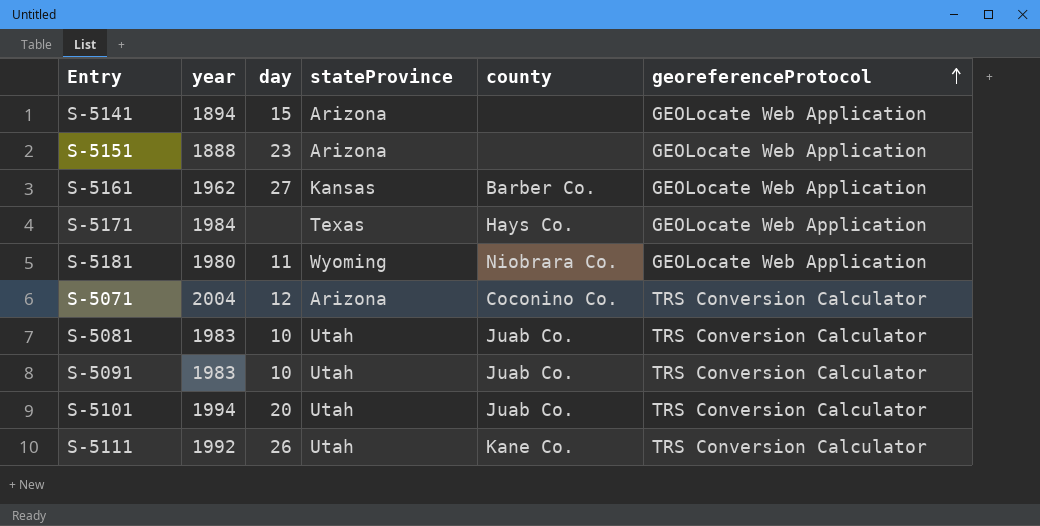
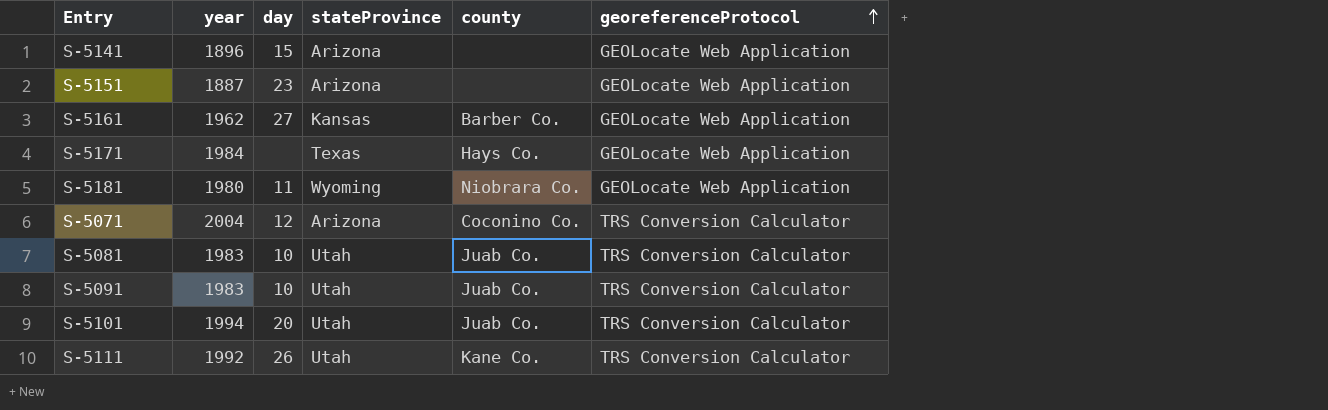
S-5141 | year: 1894 -> 1896
S-5151 | year: 1888 -> 1887

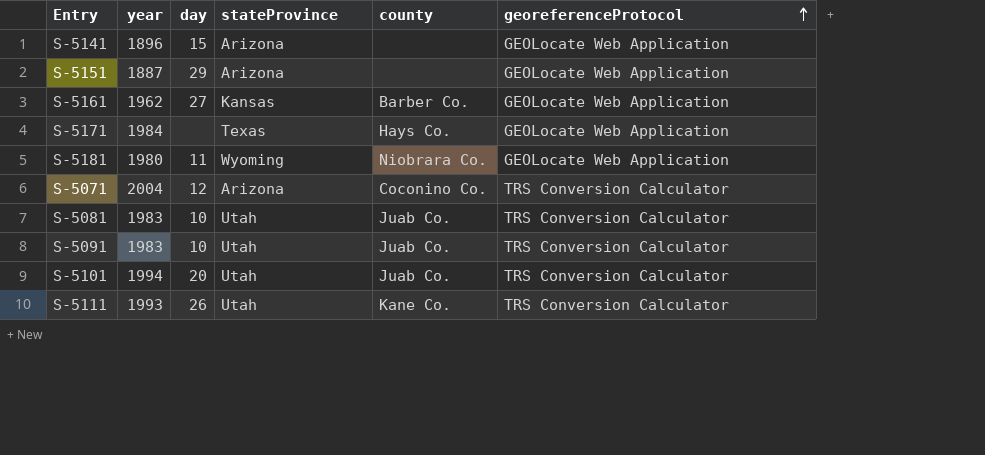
S-5151 | day: 23 -> 29
S-5111 | year: 1992 -> 1993

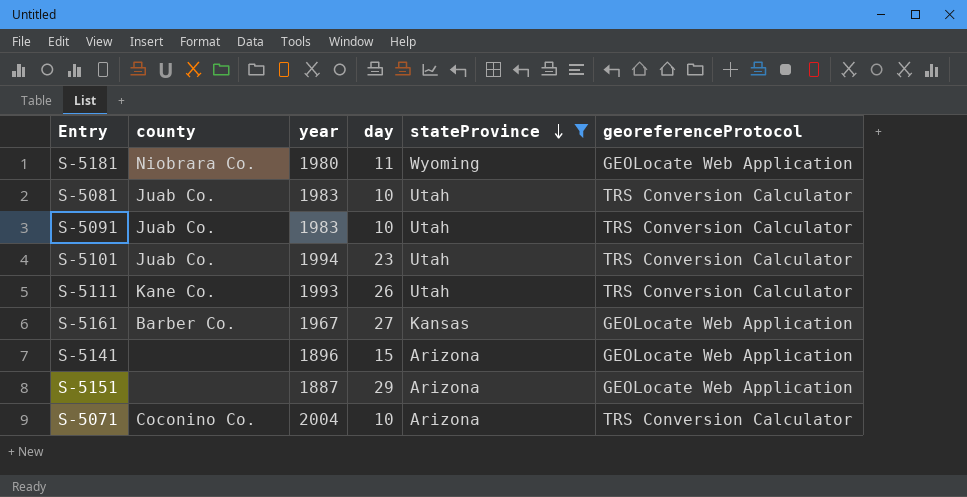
filter: none -> stateProvince != Texas
row order: georeferenceProtocol ascending -> stateProvince descending
column county | position: 5 -> 2
S-5101 | day: 20 -> 23
S-5161 | year: 1962 -> 1967
S-5071 | day: 12 -> 10

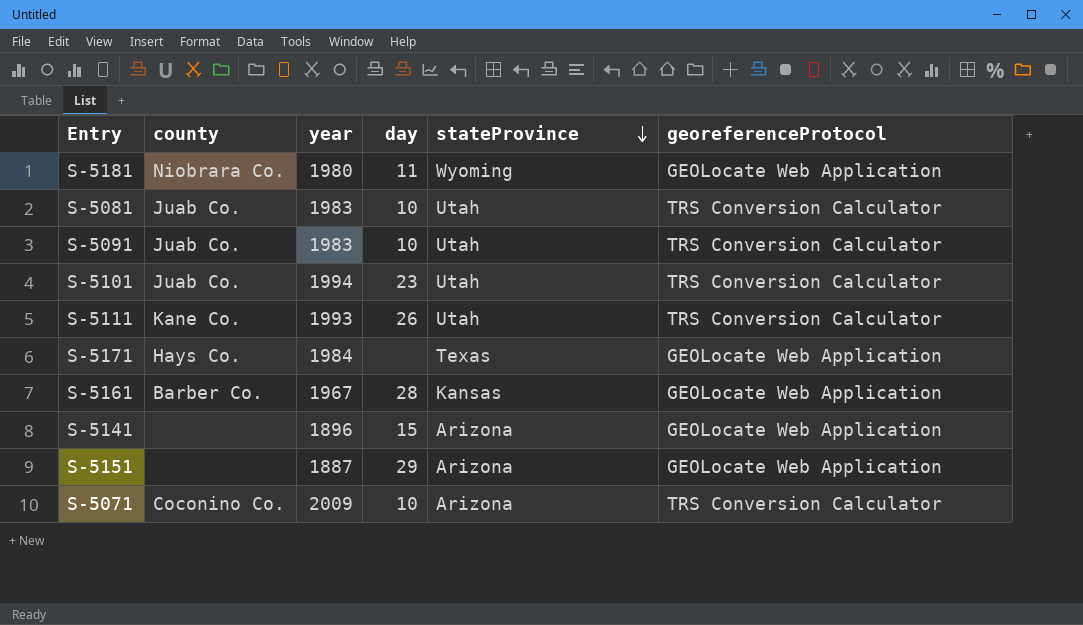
filter: stateProvince != Texas -> none
S-5161 | day: 27 -> 28
S-5071 | year: 2004 -> 2009

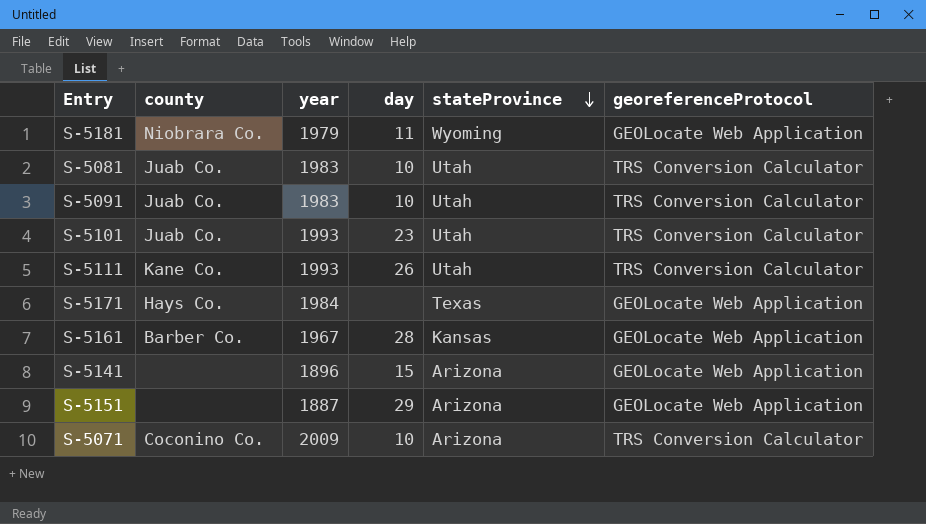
S-5181 | year: 1980 -> 1979
S-5101 | year: 1994 -> 1993

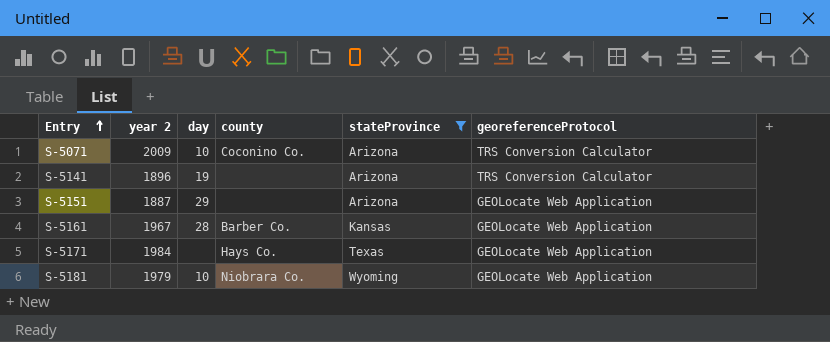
filter: none -> stateProvince != Utah
row order: stateProvince descending -> Entry ascending
column name: year -> year 2
column county | position: 2 -> 4
S-5141 | day: 15 -> 19
S-5141 | georeferenceProtocol: GEOLocate Web Application -> TRS Conversion Calculator
S-5181 | day: 11 -> 10

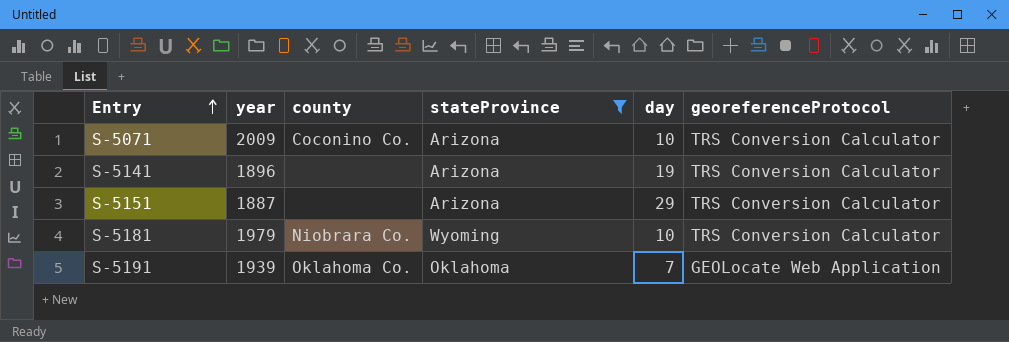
column name: year 2 -> year
column day | position: 3 -> 5
row S-5161: 1967 | 28 | Barber Co. | Kansas | GEOLocate Web Application -> none
row S-5171: 1984 | none | Hays Co. | Texas | GEOLocate Web Application -> none
S-5151 | georeferenceProtocol: GEOLocate Web Application -> TRS Conversion Calculator
S-5181 | georeferenceProtocol: GEOLocate Web Application -> TRS Conversion Calculator
row S-5191: none -> 1939 | Oklahoma Co. | Oklahoma | 7 | GEOLocate Web Application

